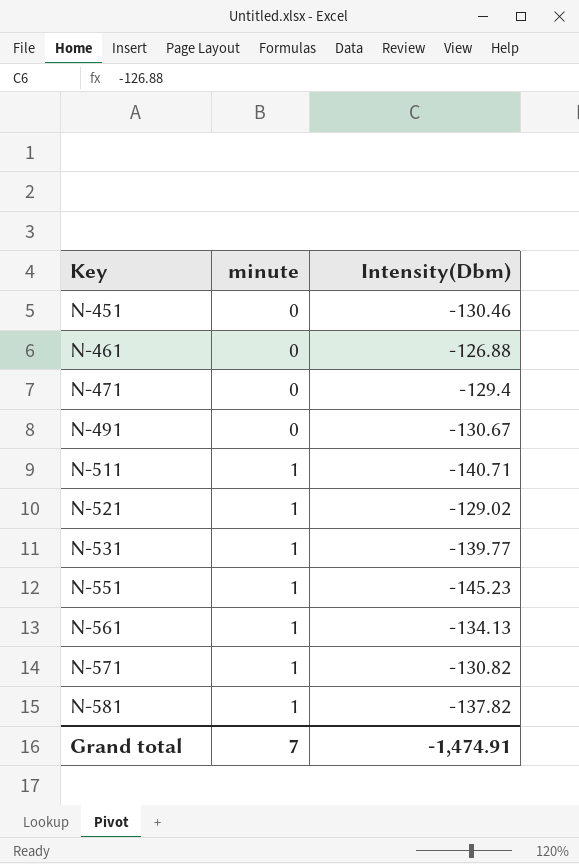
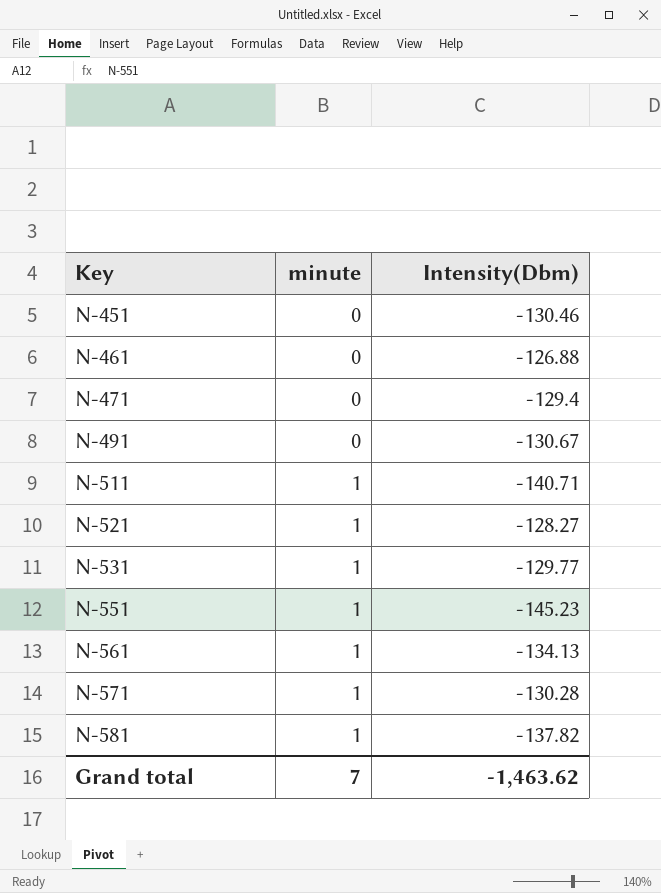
N-521 | Intensity(Dbm): -129.02 -> -128.27
N-531 | Intensity(Dbm): -139.77 -> -129.77
N-571 | Intensity(Dbm): -130.82 -> -130.28
Grand total | Intensity(Dbm): -1,474.91 -> -1,463.62

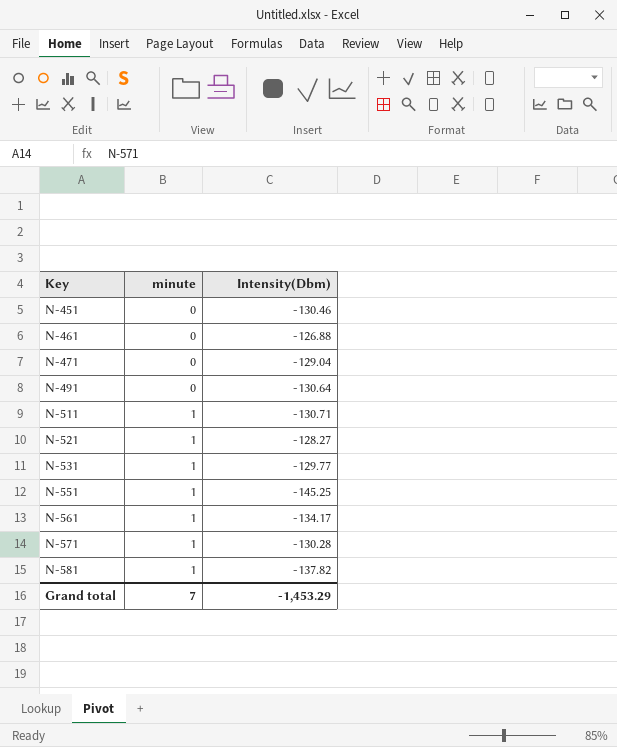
N-471 | Intensity(Dbm): -129.4 -> -129.04
N-491 | Intensity(Dbm): -130.67 -> -130.64
N-511 | Intensity(Dbm): -140.71 -> -130.71
N-551 | Intensity(Dbm): -145.23 -> -145.25
N-561 | Intensity(Dbm): -134.13 -> -134.17
Grand total | Intensity(Dbm): -1,463.62 -> -1,453.29

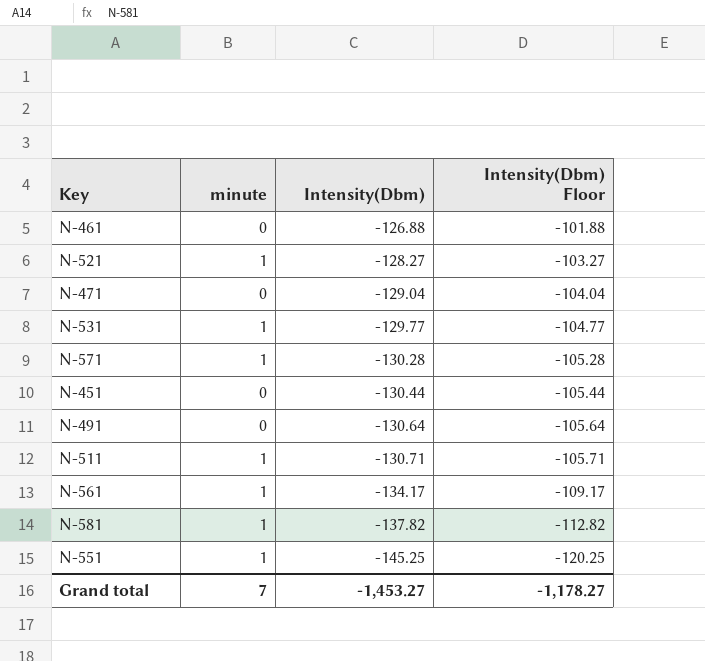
row order: Key ascending -> Intensity(Dbm) descending
column Intensity(Dbm) Floor | formula: none -> [Intensity(Dbm)] + 25
N-451 | Intensity(Dbm): -130.46 -> -130.44
Grand total | Intensity(Dbm): -1,453.29 -> -1,453.27

